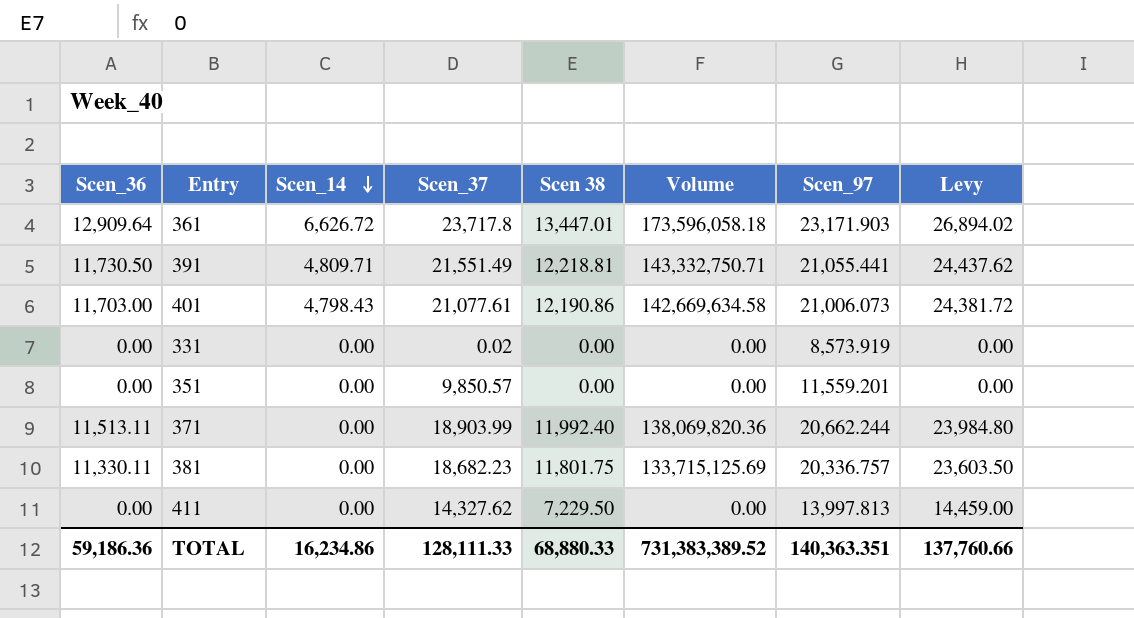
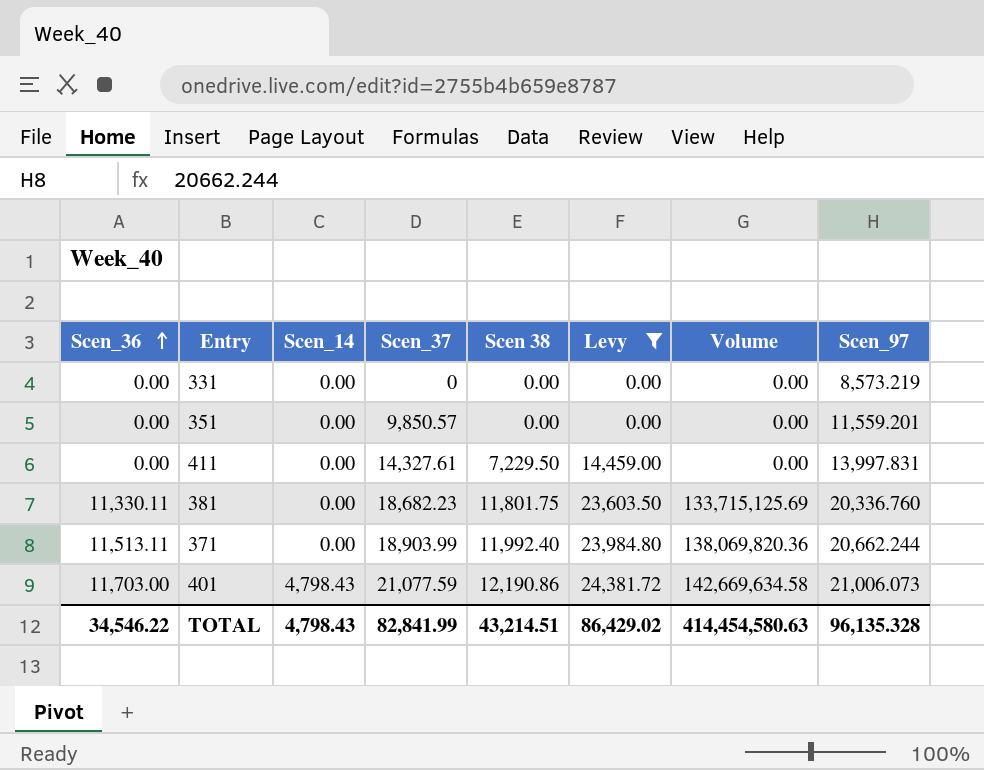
filter: none -> Levy <= 24,381.72
row order: Scen_14 descending -> Scen_36 ascending
column Levy | position: 8 -> 6
331 | Scen_37: 0.02 -> 0
331 | Scen_97: 8,573.919 -> 8,573.219
411 | Scen_37: 14,327.62 -> 14,327.61
411 | Scen_97: 13,997.813 -> 13,997.831
381 | Scen_97: 20,336.757 -> 20,336.760
401 | Scen_37: 21,077.61 -> 21,077.59
TOTAL | Scen_36: 59,186.36 -> 34,546.22
TOTAL | Scen_14: 16,234.86 -> 4,798.43
TOTAL | Scen_37: 128,111.33 -> 82,841.99
TOTAL | Scen 38: 68,880.33 -> 43,214.51
TOTAL | Levy: 137,760.66 -> 86,429.02
TOTAL | Volume: 731,383,389.52 -> 414,454,580.63
TOTAL | Scen_97: 140,363.351 -> 96,135.328

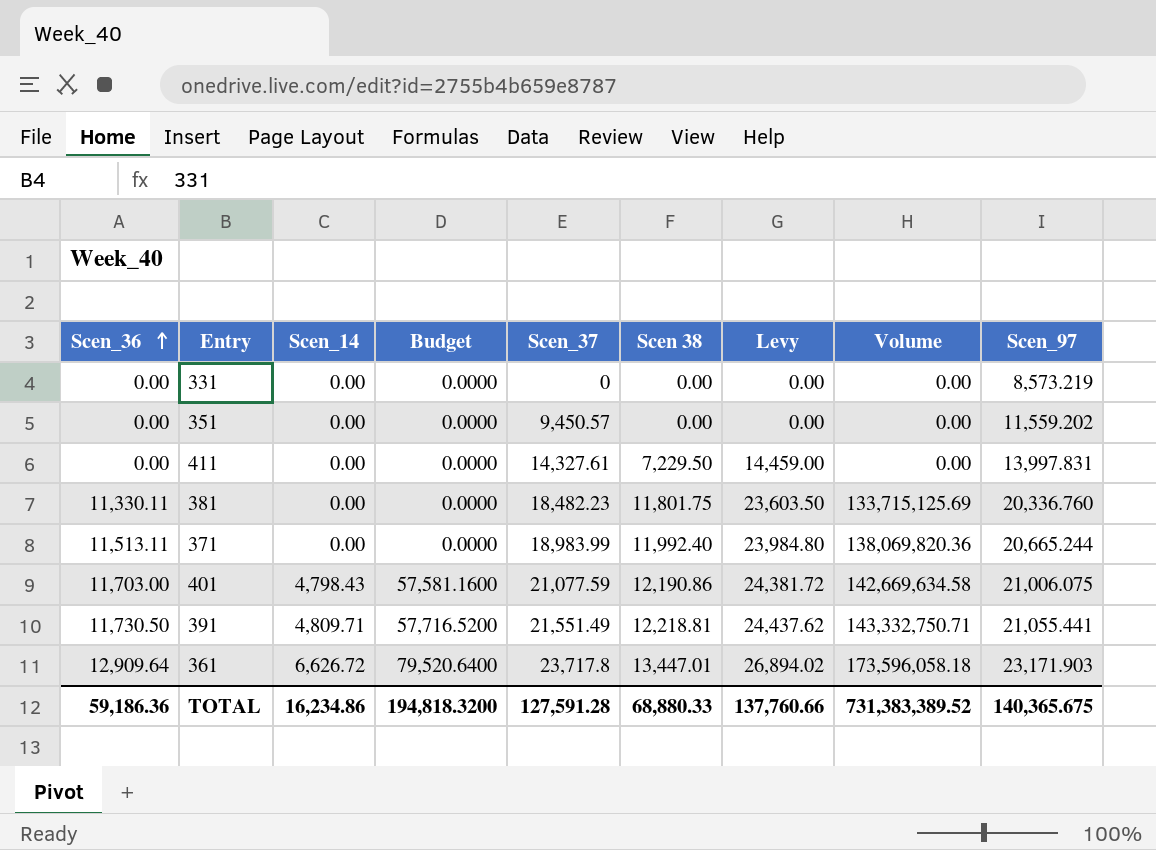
filter: Levy <= 24,381.72 -> none
column Budget | formula: none -> [Scen_14] * 12
351 | Scen_37: 9,850.57 -> 9,450.57
351 | Scen_97: 11,559.201 -> 11,559.202
381 | Scen_37: 18,682.23 -> 18,482.23
371 | Scen_37: 18,903.99 -> 18,983.99
371 | Scen_97: 20,662.244 -> 20,665.244
401 | Scen_97: 21,006.073 -> 21,006.075
TOTAL | Scen_36: 34,546.22 -> 59,186.36
TOTAL | Scen_14: 4,798.43 -> 16,234.86
TOTAL | Scen_37: 82,841.99 -> 127,591.28
TOTAL | Scen 38: 43,214.51 -> 68,880.33
TOTAL | Levy: 86,429.02 -> 137,760.66
TOTAL | Volume: 414,454,580.63 -> 731,383,389.52
TOTAL | Scen_97: 96,135.328 -> 140,365.675

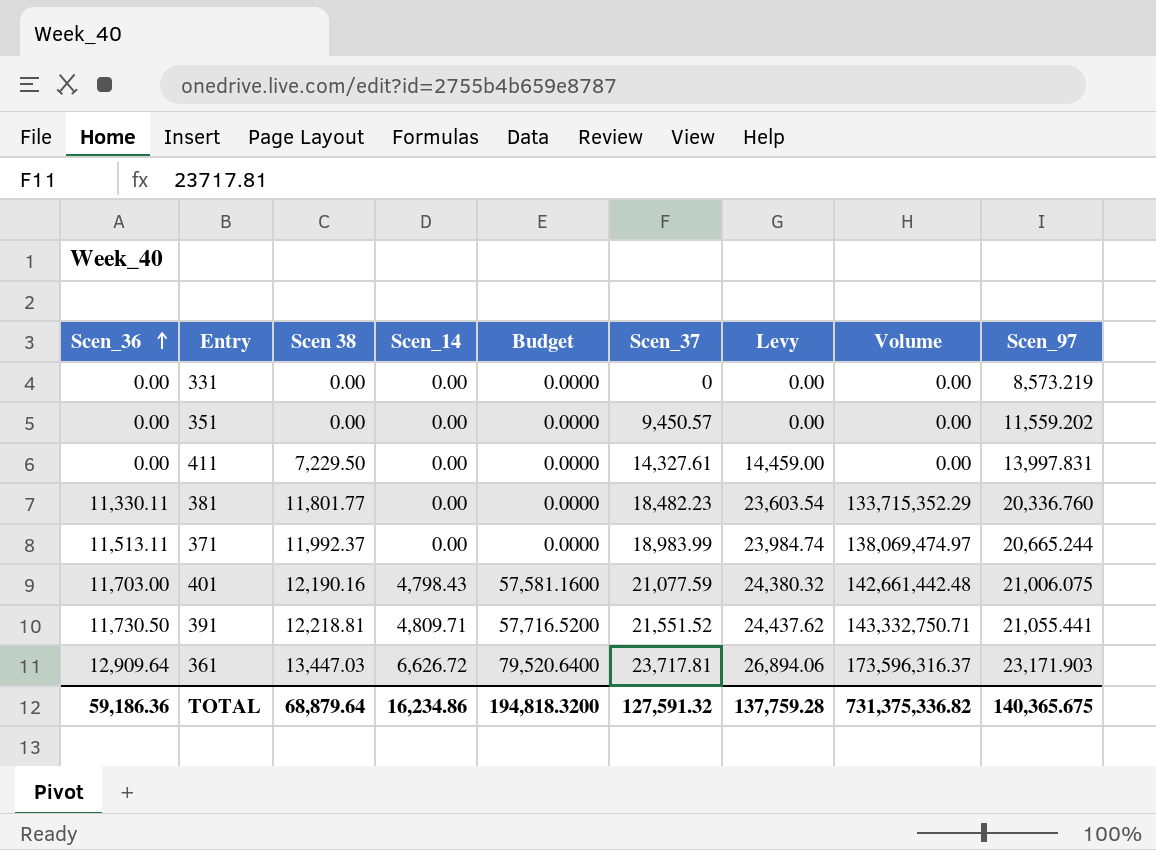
column Scen 38 | position: 6 -> 3
381 | Scen 38: 11,801.75 -> 11,801.77
381 | Levy: 23,603.50 -> 23,603.54
381 | Volume: 133,715,125.69 -> 133,715,352.29
371 | Scen 38: 11,992.40 -> 11,992.37
371 | Levy: 23,984.80 -> 23,984.74
371 | Volume: 138,069,820.36 -> 138,069,474.97
401 | Scen 38: 12,190.86 -> 12,190.16
401 | Levy: 24,381.72 -> 24,380.32
401 | Volume: 142,669,634.58 -> 142,661,442.48
391 | Scen_37: 21,551.49 -> 21,551.52
361 | Scen 38: 13,447.01 -> 13,447.03
361 | Scen_37: 23,717.8 -> 23,717.81
361 | Levy: 26,894.02 -> 26,894.06
361 | Volume: 173,596,058.18 -> 173,596,316.37
TOTAL | Scen 38: 68,880.33 -> 68,879.64
TOTAL | Scen_37: 127,591.28 -> 127,591.32
TOTAL | Levy: 137,760.66 -> 137,759.28
TOTAL | Volume: 731,383,389.52 -> 731,375,336.82

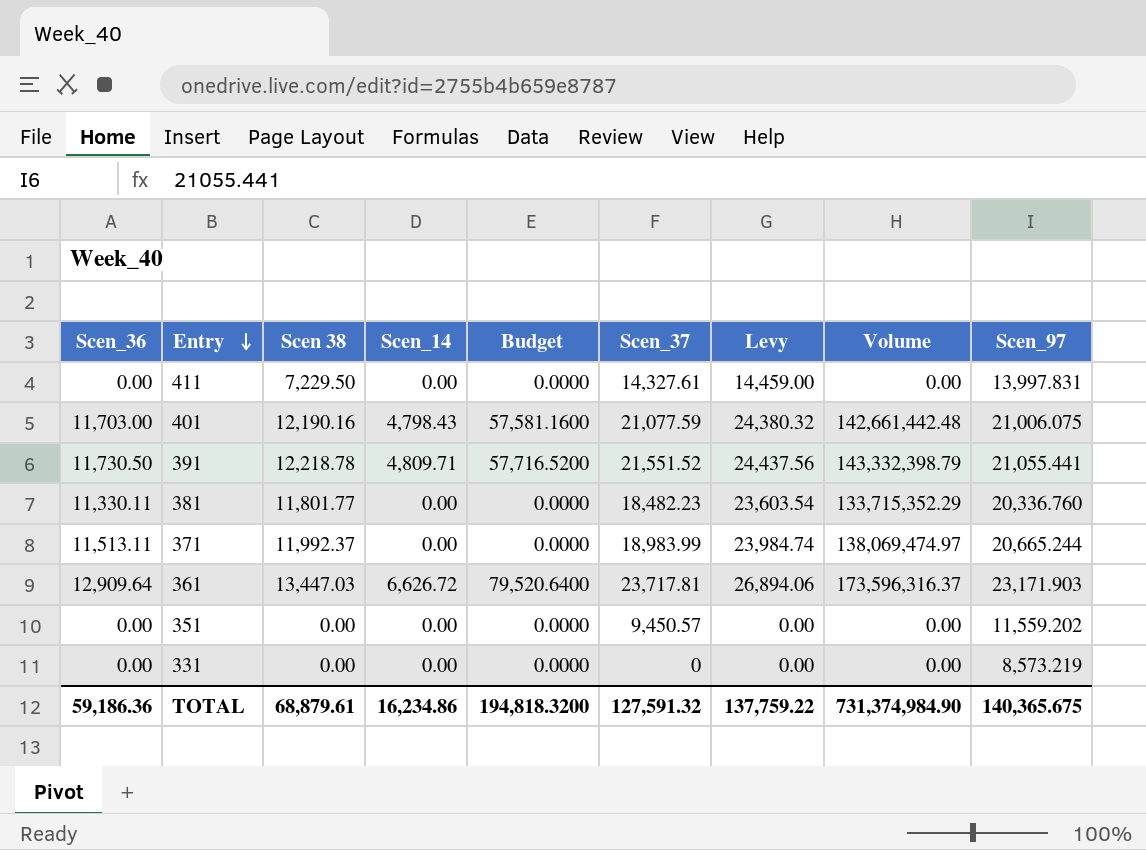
row order: Scen_36 ascending -> Entry descending
391 | Scen 38: 12,218.81 -> 12,218.78
391 | Levy: 24,437.62 -> 24,437.56
391 | Volume: 143,332,750.71 -> 143,332,398.79
TOTAL | Scen 38: 68,879.64 -> 68,879.61
TOTAL | Levy: 137,759.28 -> 137,759.22
TOTAL | Volume: 731,375,336.82 -> 731,374,984.90

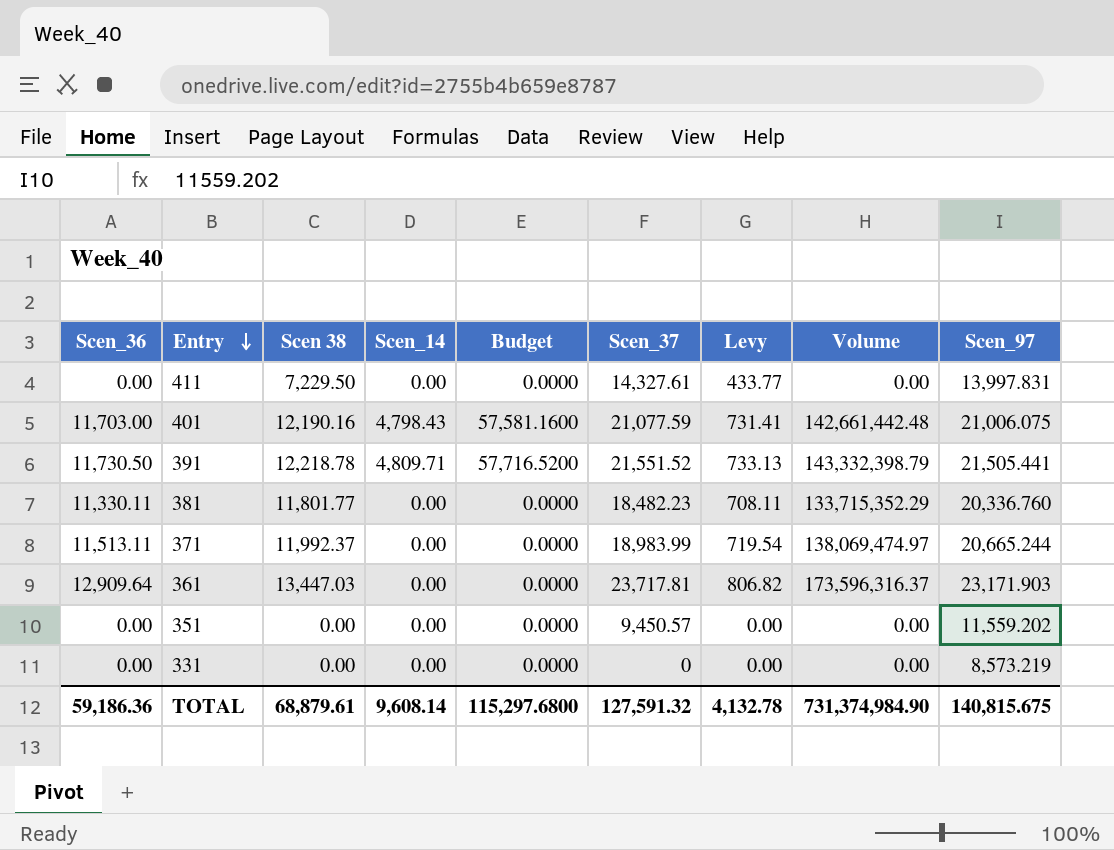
column Levy | formula: [Scen 38] * 2 -> [Scen 38] * 0.06
391 | Scen_97: 21,055.441 -> 21,505.441
361 | Scen_14: 6,626.72 -> 0.00
361 | Budget: 79,520.6400 -> 0.0000
TOTAL | Scen_14: 16,234.86 -> 9,608.14
TOTAL | Budget: 194,818.3200 -> 115,297.6800
TOTAL | Levy: 137,759.22 -> 4,132.78
TOTAL | Scen_97: 140,365.675 -> 140,815.675

